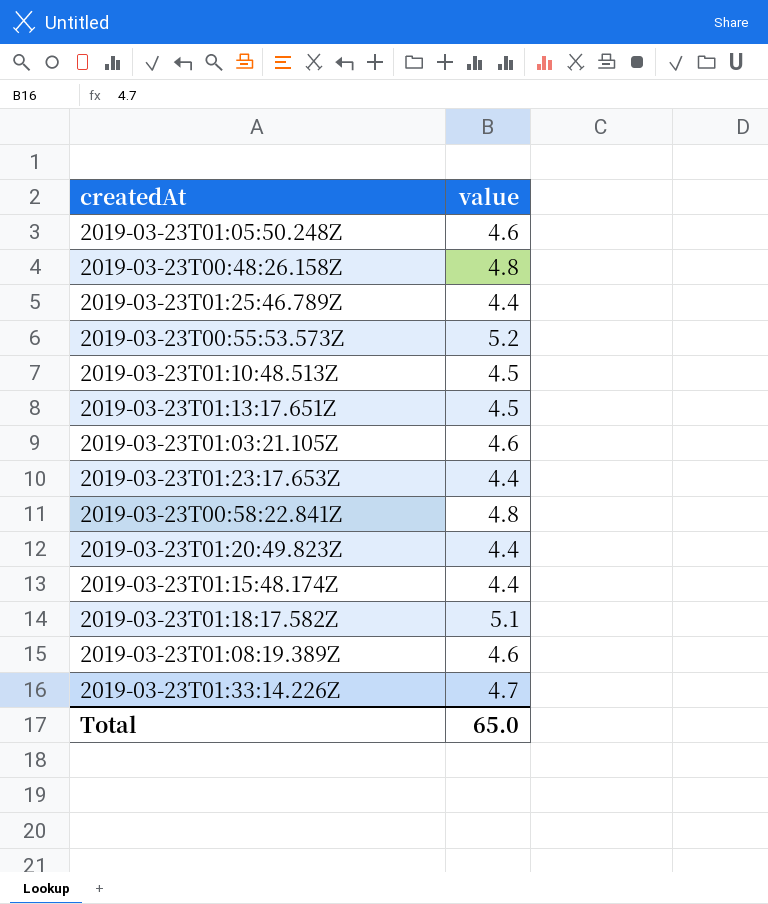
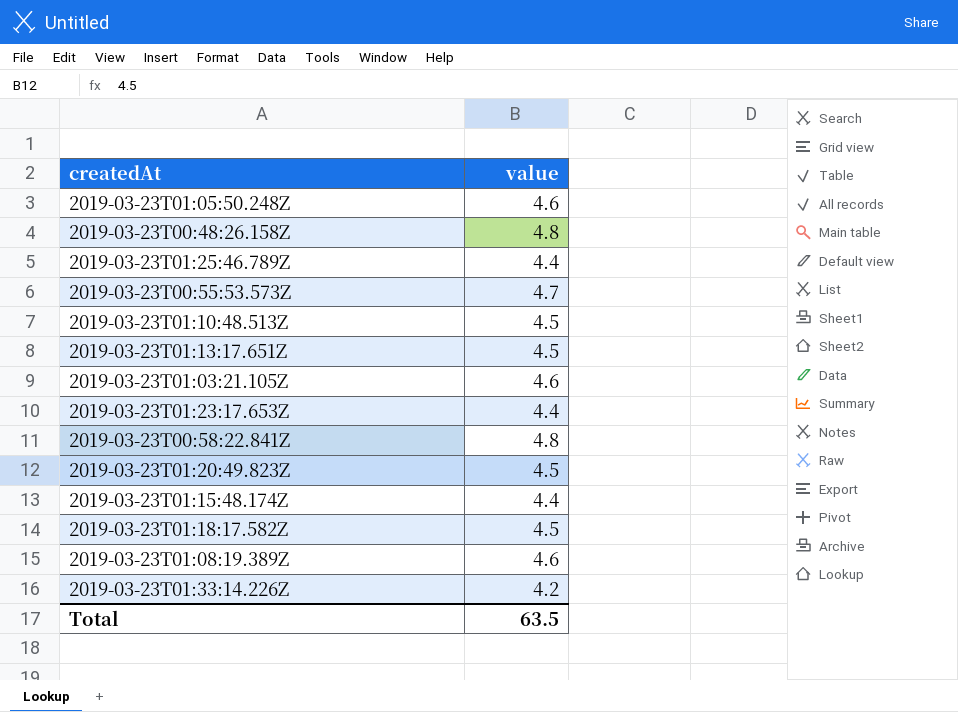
2019-03-23T00:55:53.573Z | value: 5.2 -> 4.7
2019-03-23T01:20:49.823Z | value: 4.4 -> 4.5
2019-03-23T01:18:17.582Z | value: 5.1 -> 4.5
2019-03-23T01:33:14.226Z | value: 4.7 -> 4.2
Total | value: 65.0 -> 63.5

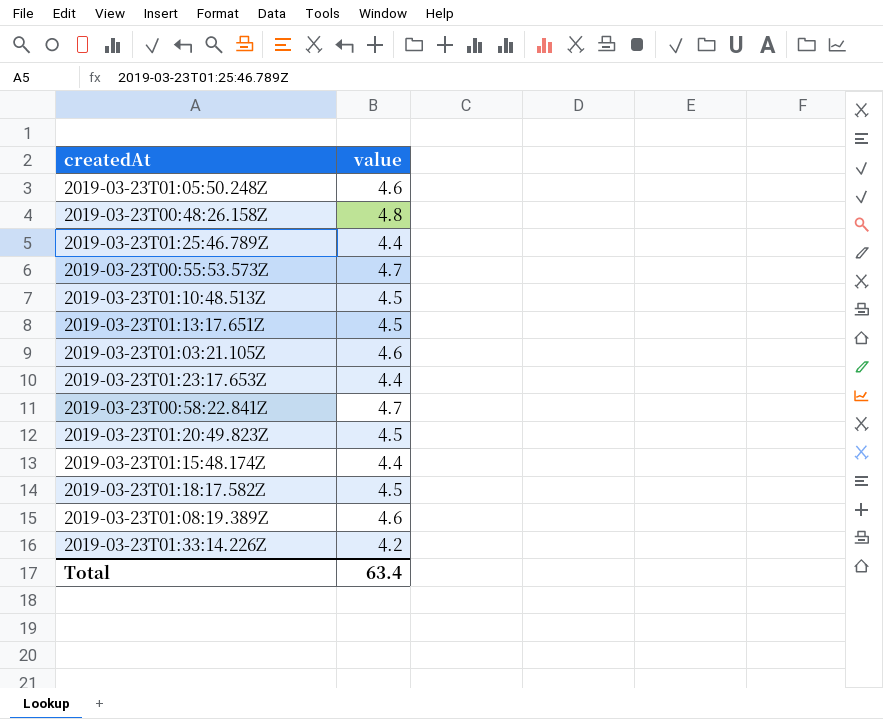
2019-03-23T00:58:22.841Z | value: 4.8 -> 4.7
Total | value: 63.5 -> 63.4

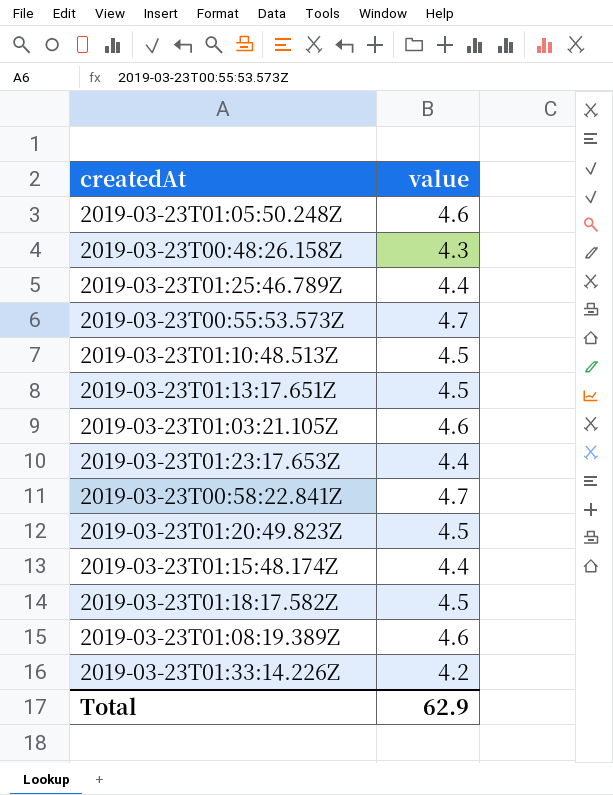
2019-03-23T00:48:26.158Z | value: 4.8 -> 4.3
Total | value: 63.4 -> 62.9

